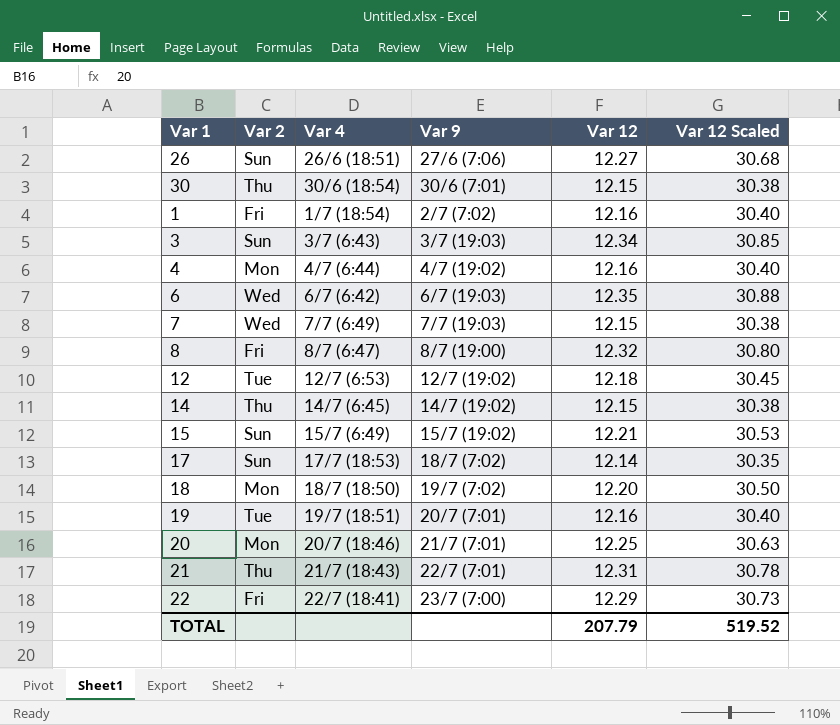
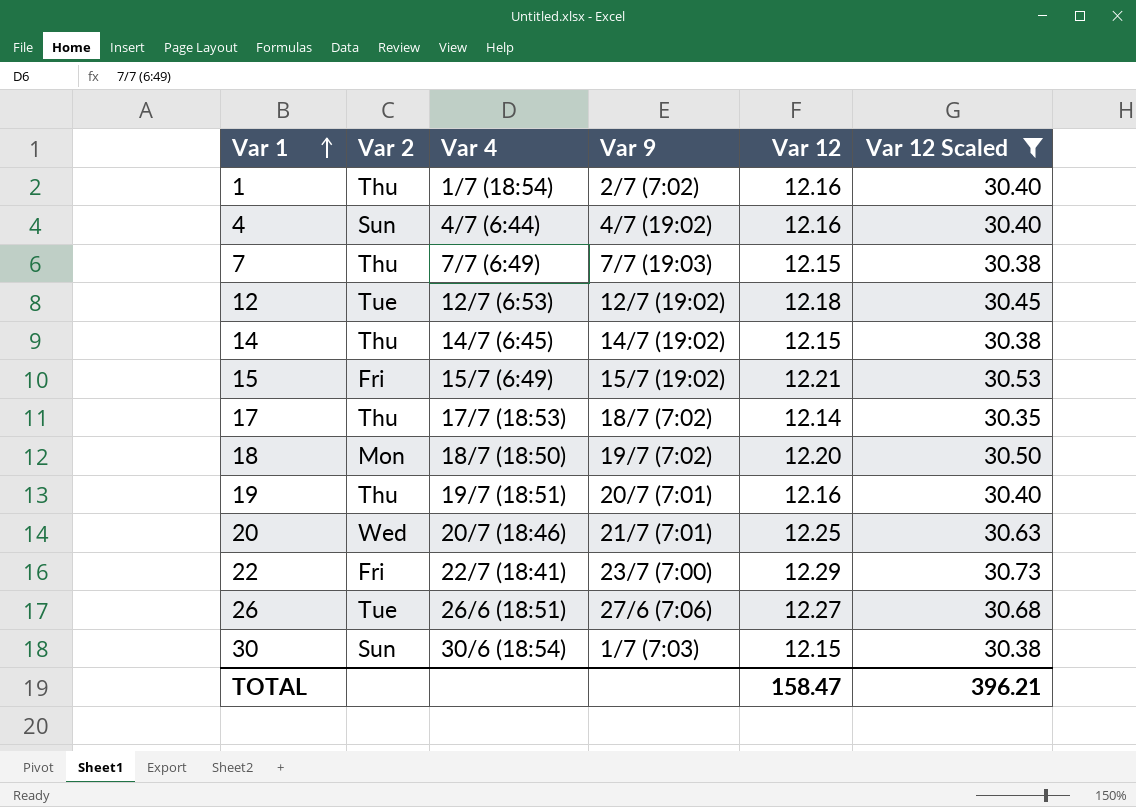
filter: none -> Var 12 Scaled <= 30.73
row order: none -> Var 1 ascending
1 | Var 2: Fri -> Thu
4 | Var 2: Mon -> Sun
7 | Var 2: Wed -> Thu
15 | Var 2: Sun -> Fri
17 | Var 2: Sun -> Thu
19 | Var 2: Tue -> Thu
20 | Var 2: Mon -> Wed
26 | Var 2: Sun -> Tue
30 | Var 2: Thu -> Sun
30 | Var 9: 30/6 (7:01) -> 1/7 (7:03)
TOTAL | Var 12: 207.79 -> 158.47
TOTAL | Var 12 Scaled: 519.52 -> 396.21

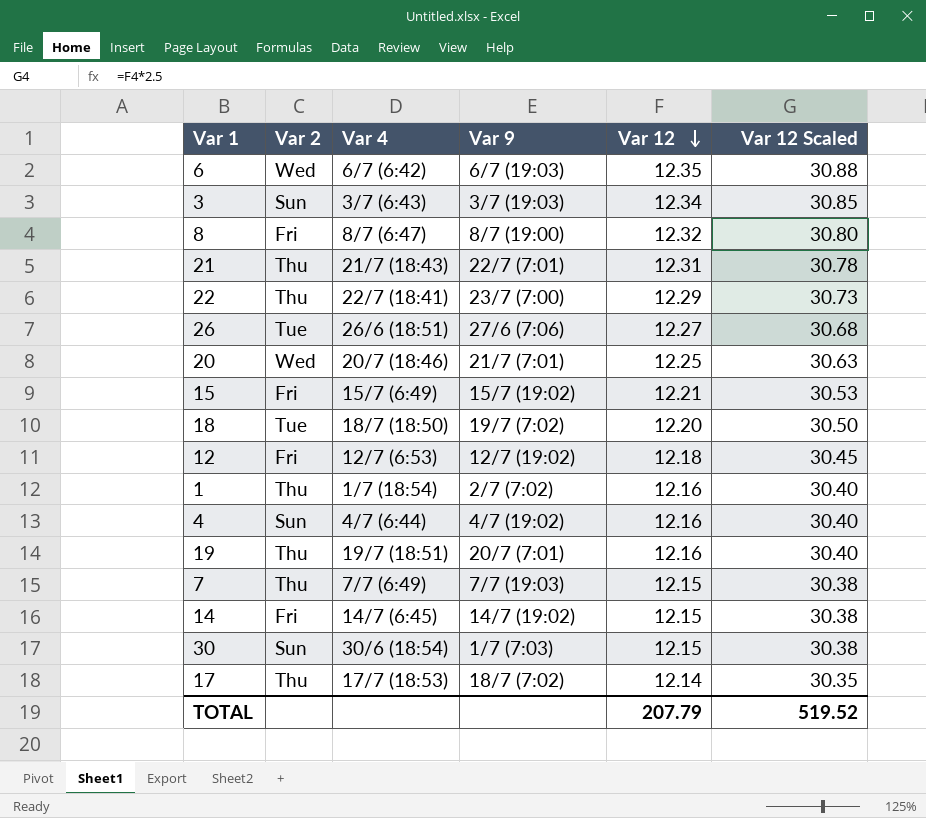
filter: Var 12 Scaled <= 30.73 -> none
row order: Var 1 ascending -> Var 12 descending
22 | Var 2: Fri -> Thu
18 | Var 2: Mon -> Tue
12 | Var 2: Tue -> Fri
14 | Var 2: Thu -> Fri
TOTAL | Var 12: 158.47 -> 207.79
TOTAL | Var 12 Scaled: 396.21 -> 519.52

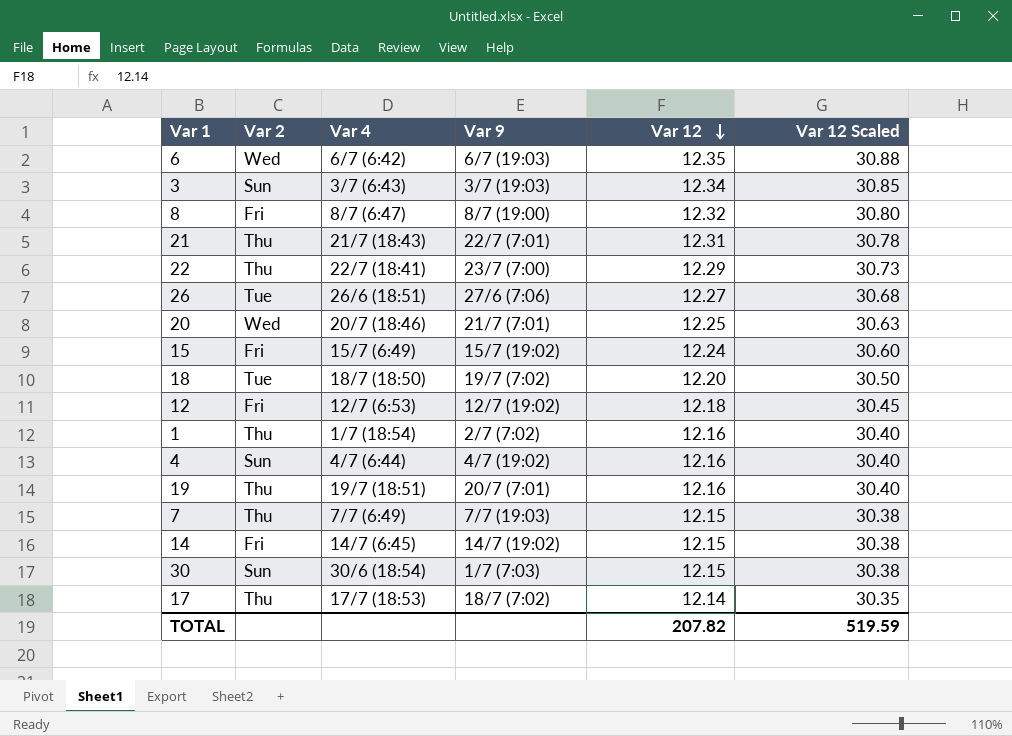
15 | Var 12: 12.21 -> 12.24
15 | Var 12 Scaled: 30.53 -> 30.60
TOTAL | Var 12: 207.79 -> 207.82
TOTAL | Var 12 Scaled: 519.52 -> 519.59

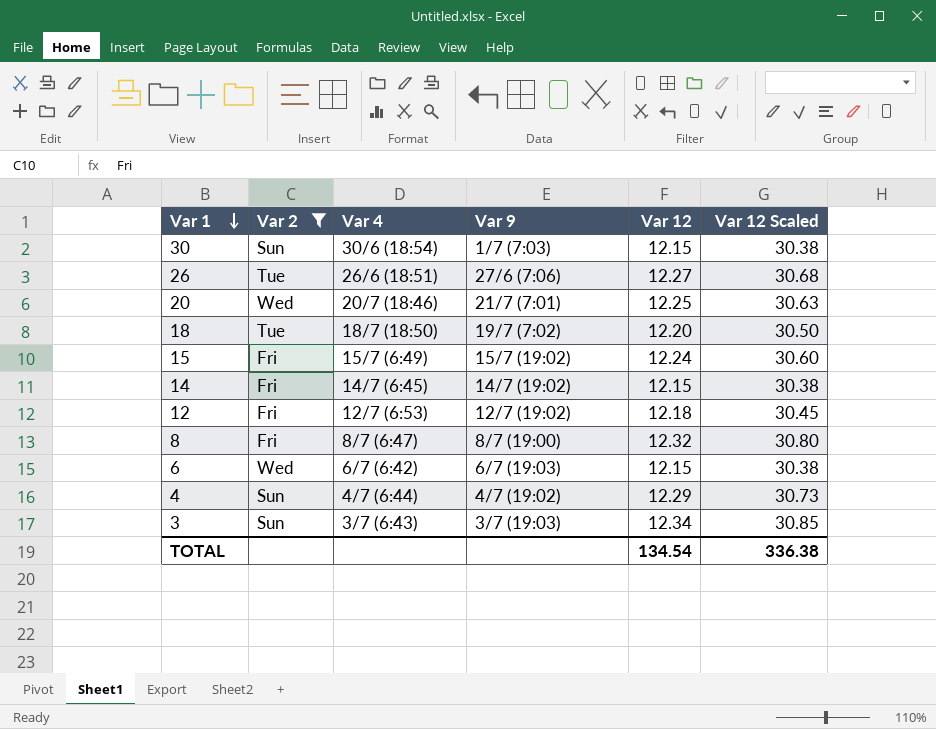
filter: none -> Var 2 != Thu
row order: Var 12 descending -> Var 1 descending
6 | Var 12: 12.35 -> 12.15
6 | Var 12 Scaled: 30.88 -> 30.38
4 | Var 12: 12.16 -> 12.29
4 | Var 12 Scaled: 30.40 -> 30.73
TOTAL | Var 12: 207.82 -> 134.54
TOTAL | Var 12 Scaled: 519.59 -> 336.38

